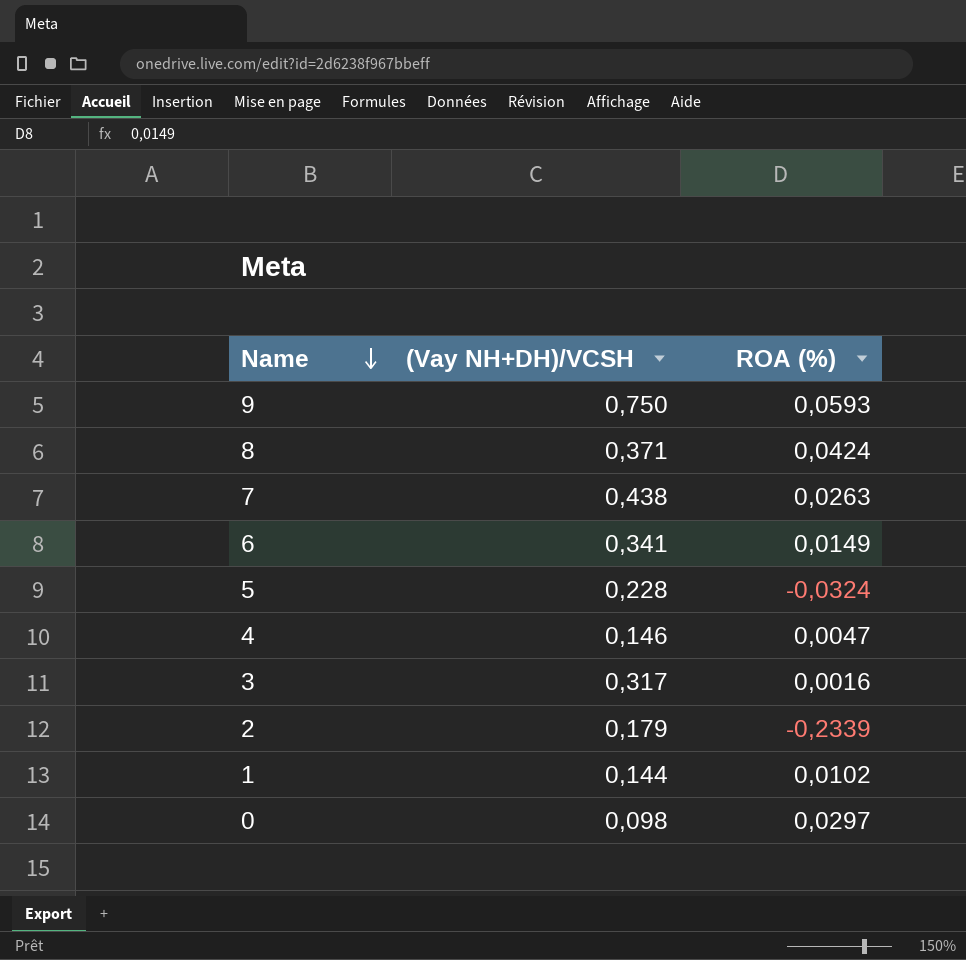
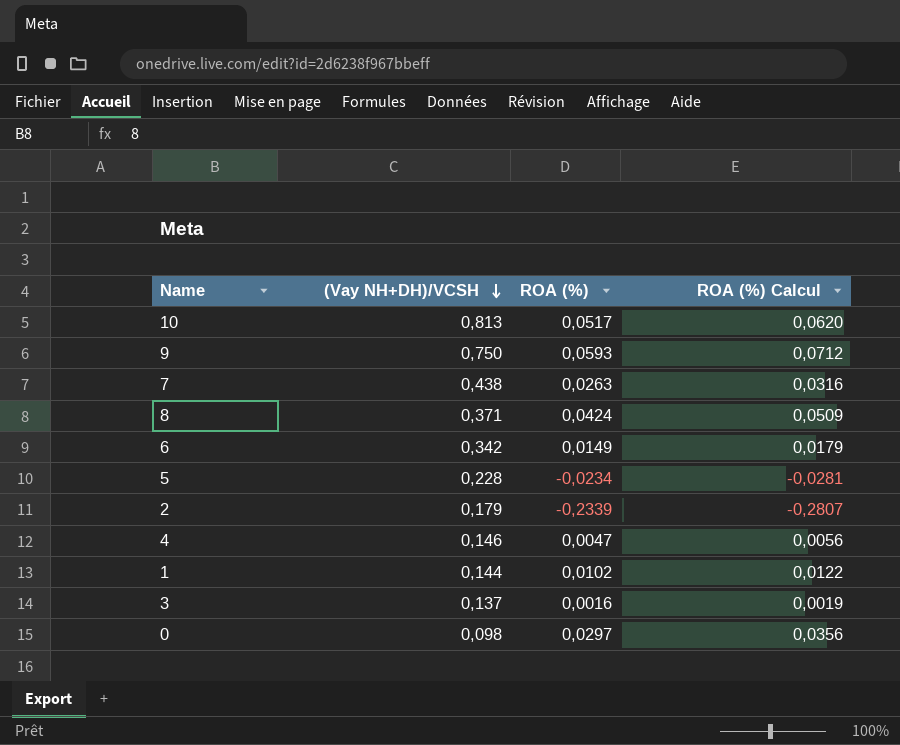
row order: Name descending -> (Vay NH+DH)/VCSH descending
column ROA (%) Calcul | formula: none -> [ROA (%)] * 1,2
row 10: none -> 0,813 | 0,0517 | 0,0620
6 | (Vay NH+DH)/VCSH: 0,341 -> 0,342
5 | ROA (%): -0,0324 -> -0,0234
3 | (Vay NH+DH)/VCSH: 0,317 -> 0,137

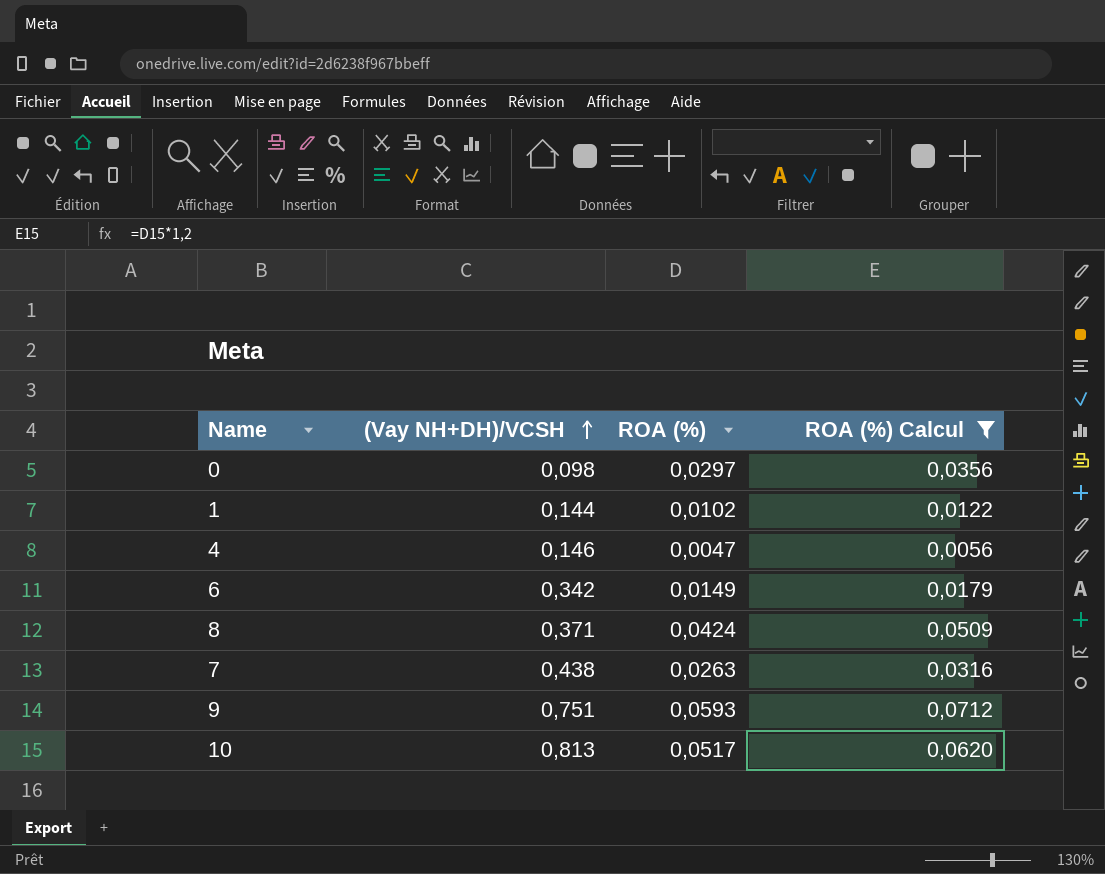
filter: none -> ROA (%) Calcul >= 0,0056
row order: (Vay NH+DH)/VCSH descending -> (Vay NH+DH)/VCSH ascending
9 | (Vay NH+DH)/VCSH: 0,750 -> 0,751

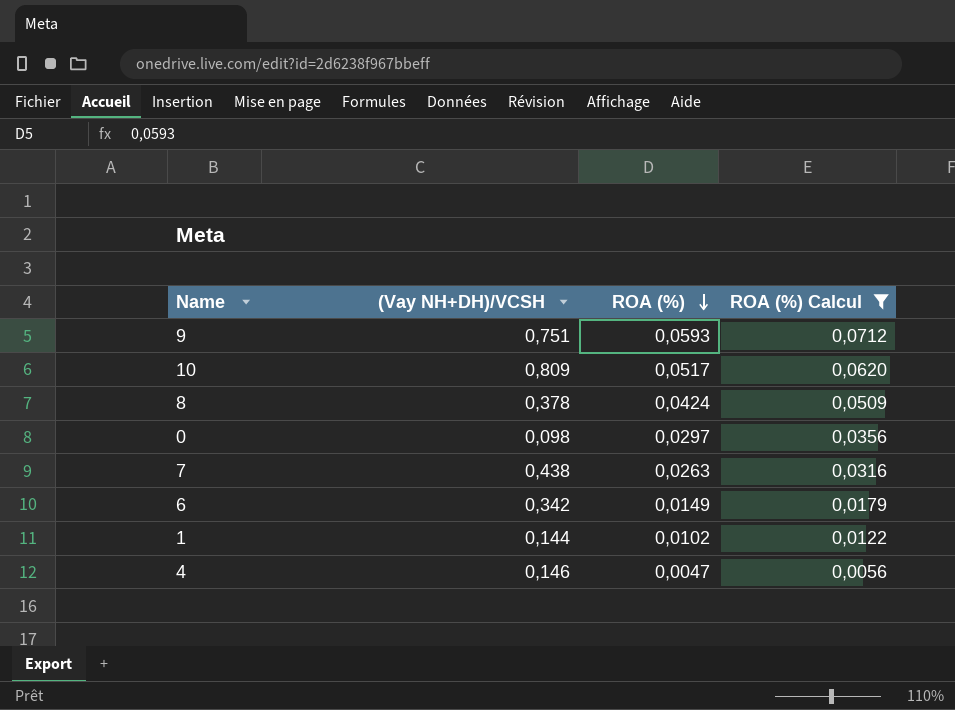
row order: (Vay NH+DH)/VCSH ascending -> ROA (%) descending
10 | (Vay NH+DH)/VCSH: 0,813 -> 0,809
8 | (Vay NH+DH)/VCSH: 0,371 -> 0,378

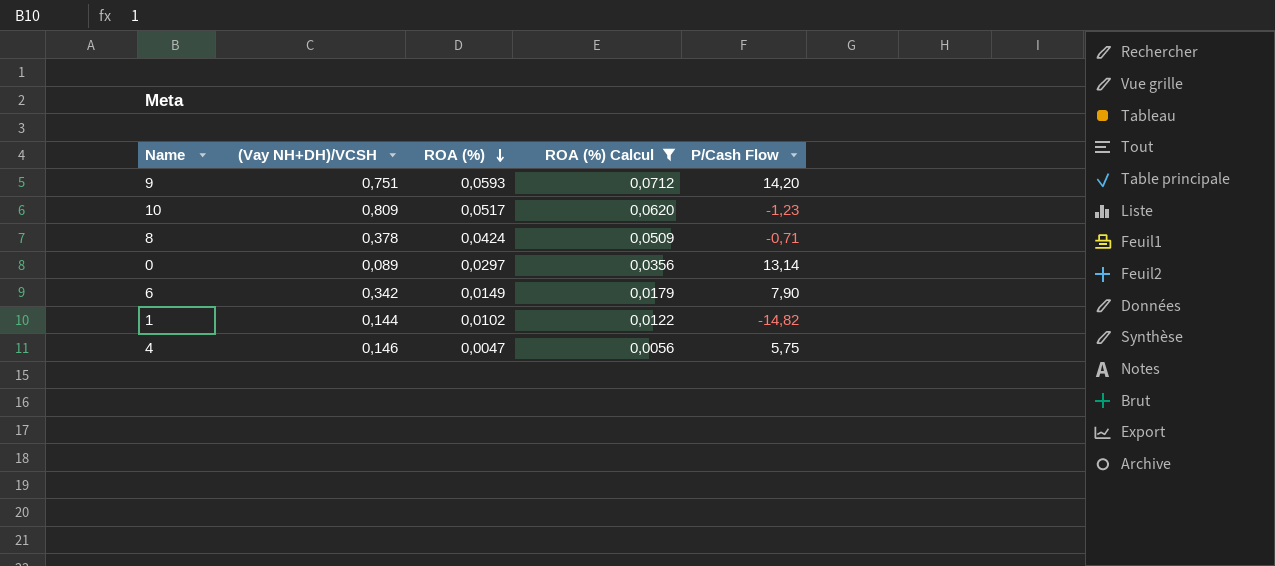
column P/Cash Flow | position: none -> 5
row 7: 0,438 | 0,0263 | 0,0316 -> none
0 | (Vay NH+DH)/VCSH: 0,098 -> 0,089

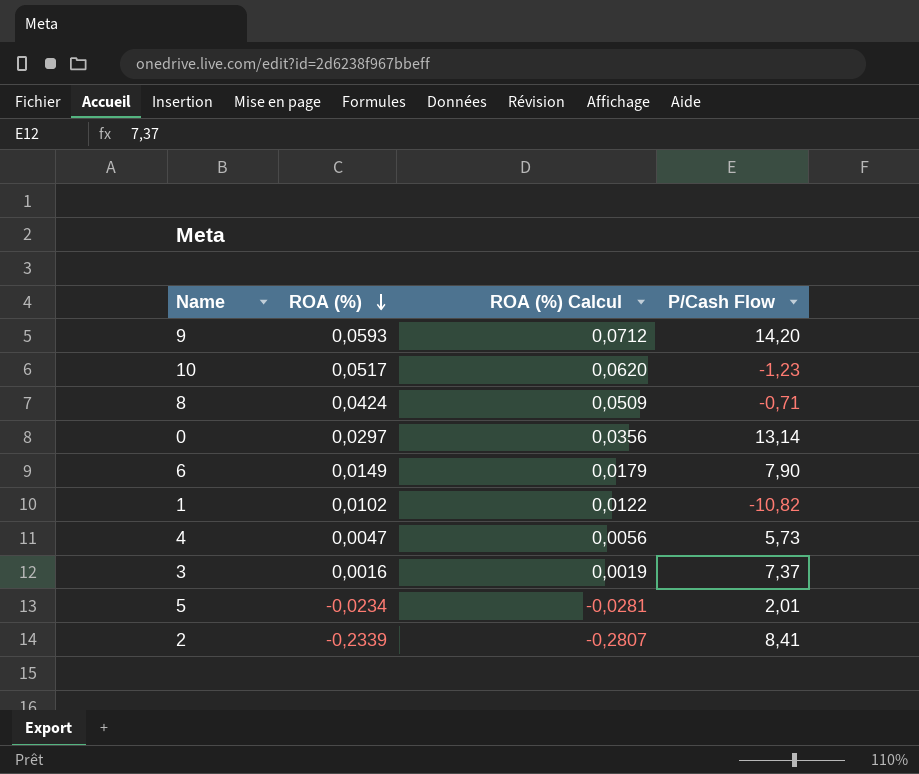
filter: ROA (%) Calcul >= 0,0056 -> none
column (Vay NH+DH)/VCSH | position: 2 -> none
1 | P/Cash Flow: -14,82 -> -10,82
4 | P/Cash Flow: 5,75 -> 5,73

